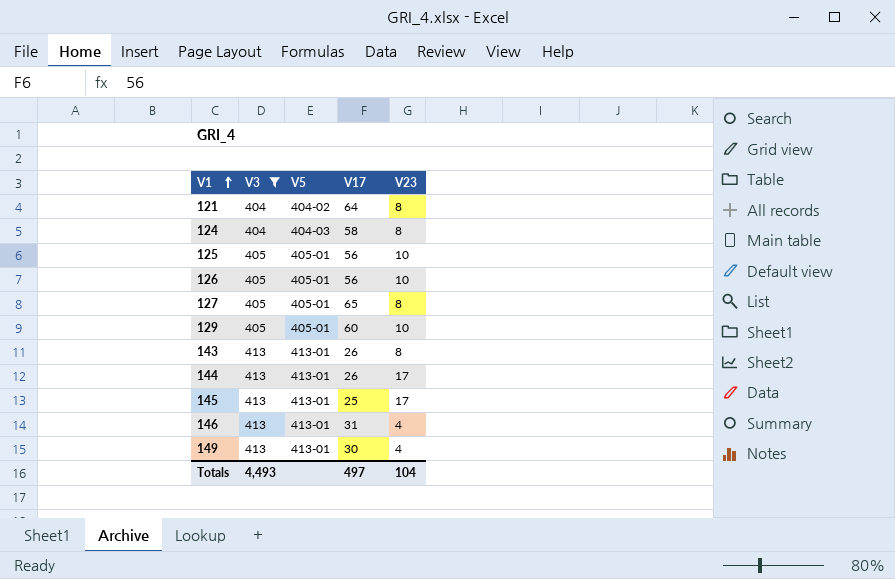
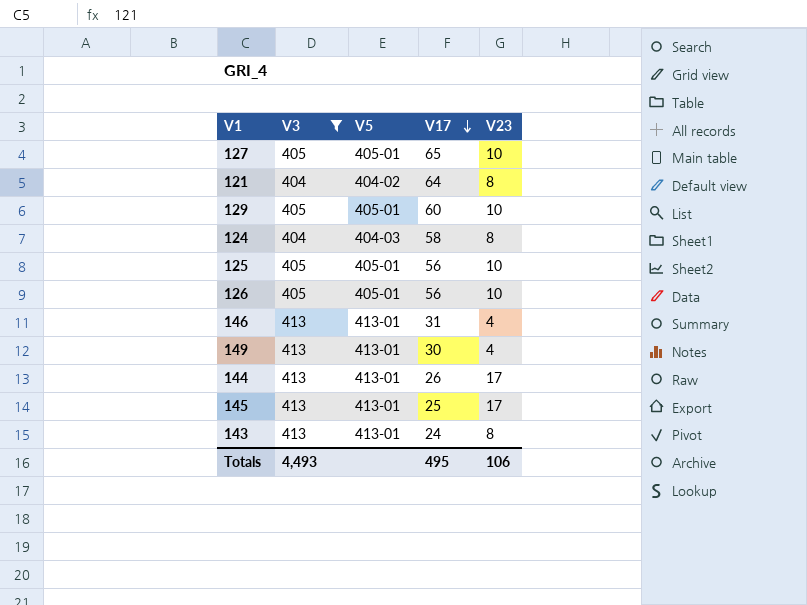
row order: V1 ascending -> V17 descending
127 | V23: 8 -> 10
143 | V17: 26 -> 24
Totals | V17: 497 -> 495
Totals | V23: 104 -> 106

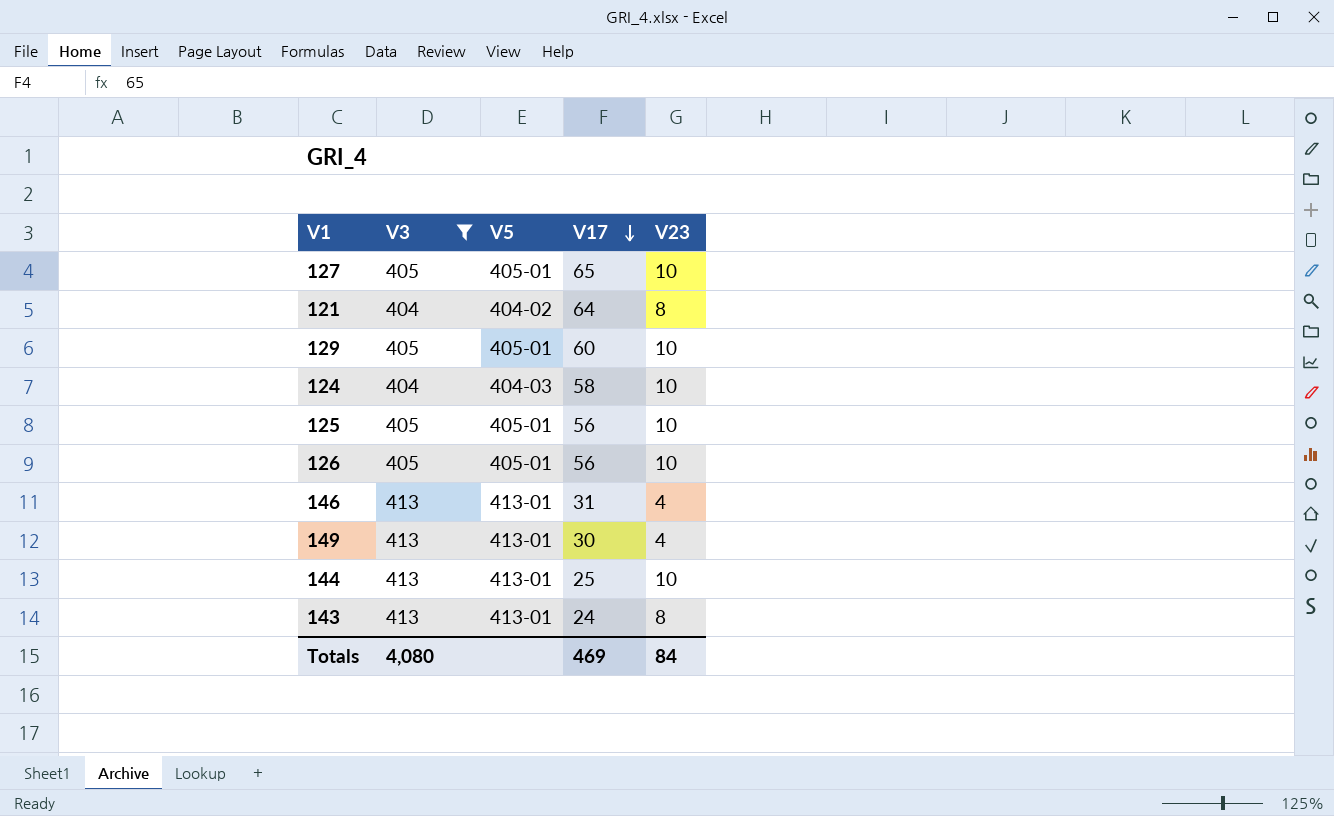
row 145: 413 | 413-01 | 25 | 17 -> none
124 | V23: 8 -> 10
144 | V17: 26 -> 25
144 | V23: 17 -> 10
Totals | V3: 4,493 -> 4,080
Totals | V17: 495 -> 469
Totals | V23: 106 -> 84

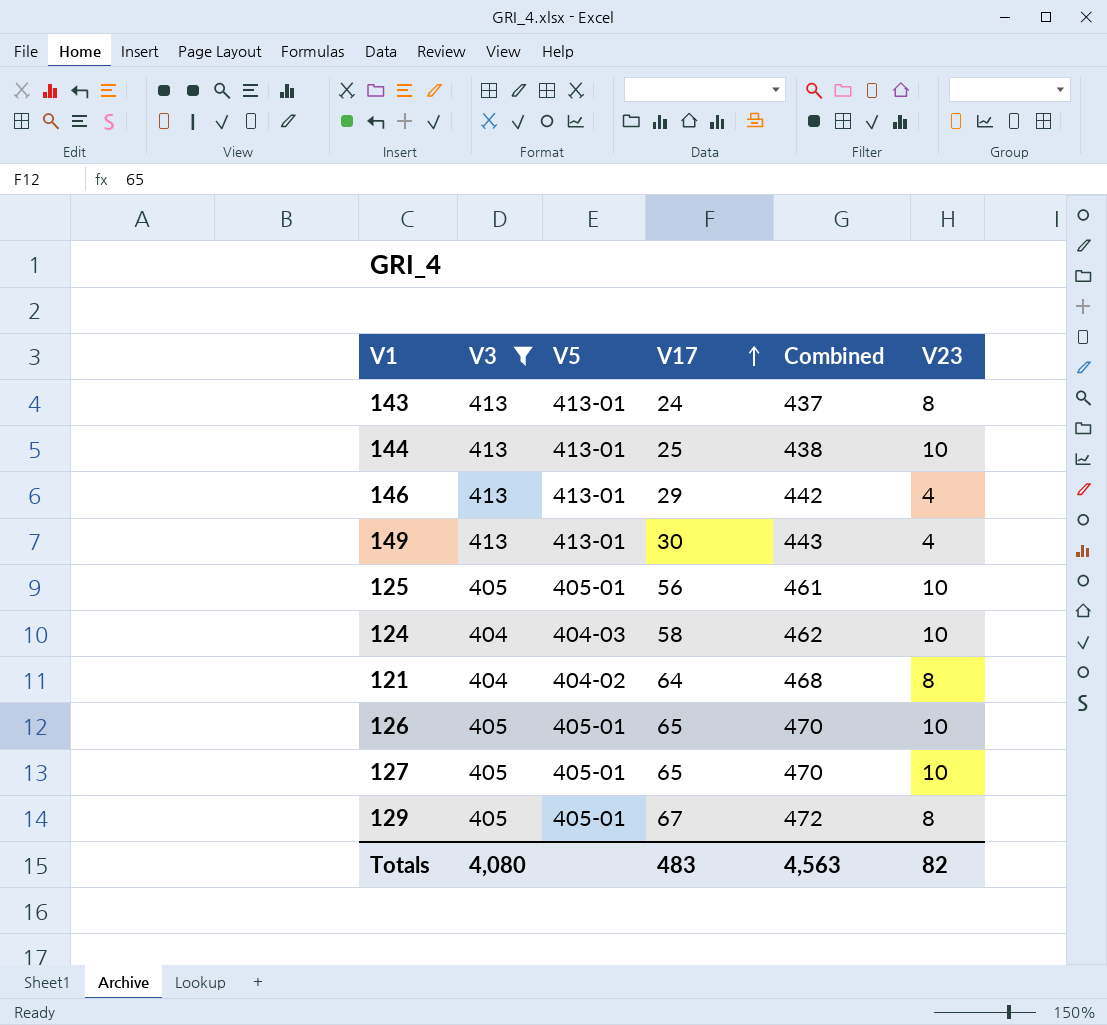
row order: V17 descending -> V17 ascending
column Combined | formula: none -> [V3] + [V17]
146 | V17: 31 -> 29
126 | V17: 56 -> 65
129 | V17: 60 -> 67
129 | V23: 10 -> 8
Totals | V17: 469 -> 483
Totals | V23: 84 -> 82

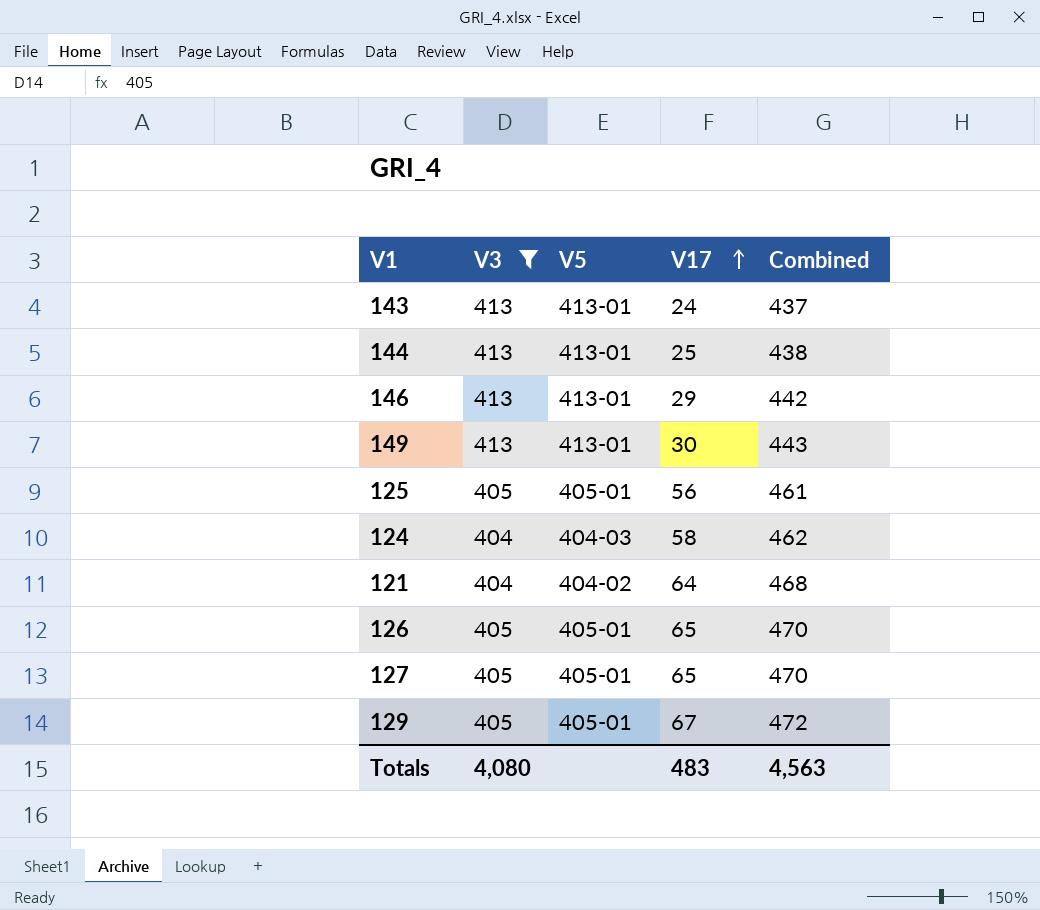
column V23 | position: 6 -> none

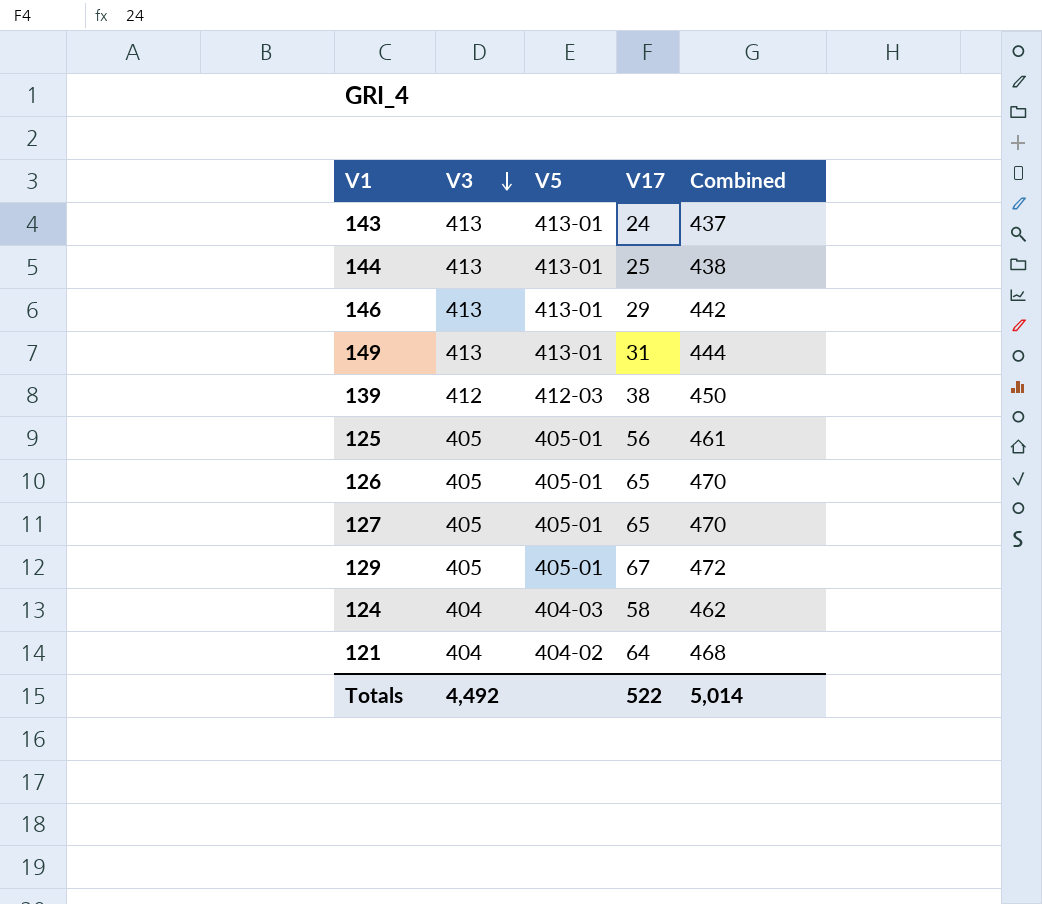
filter: V3 != 412 -> none
row order: V17 ascending -> V3 descending
149 | V17: 30 -> 31
149 | Combined: 443 -> 444
Totals | V3: 4,080 -> 4,492
Totals | V17: 483 -> 522
Totals | Combined: 4,563 -> 5,014

